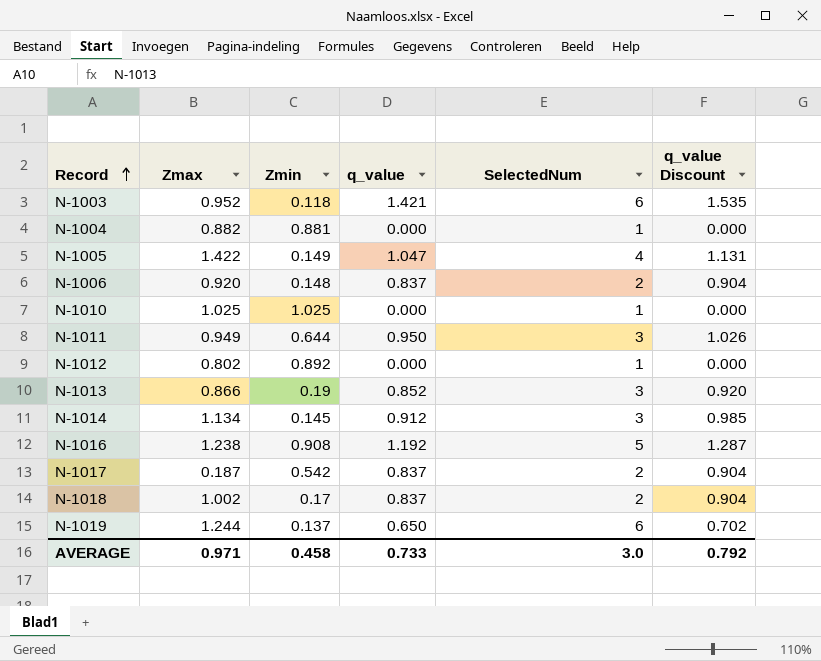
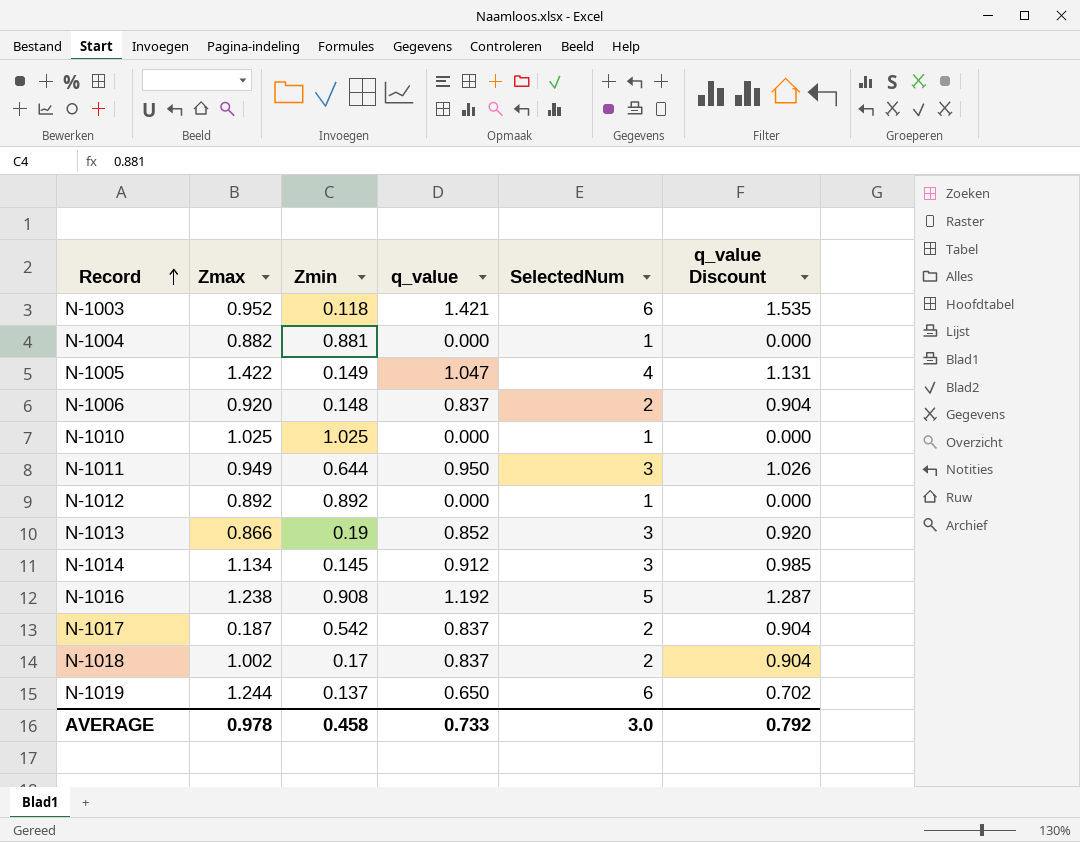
N-1012 | Zmax: 0.802 -> 0.892
AVERAGE | Zmax: 0.971 -> 0.978

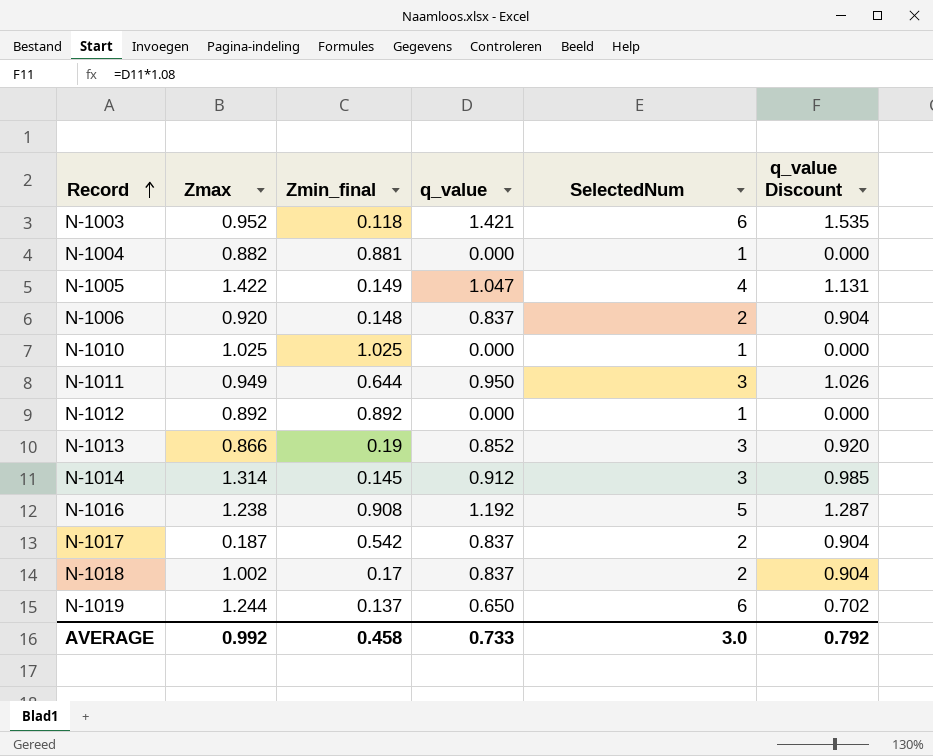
column name: Zmin -> Zmin_final
N-1014 | Zmax: 1.134 -> 1.314
AVERAGE | Zmax: 0.978 -> 0.992

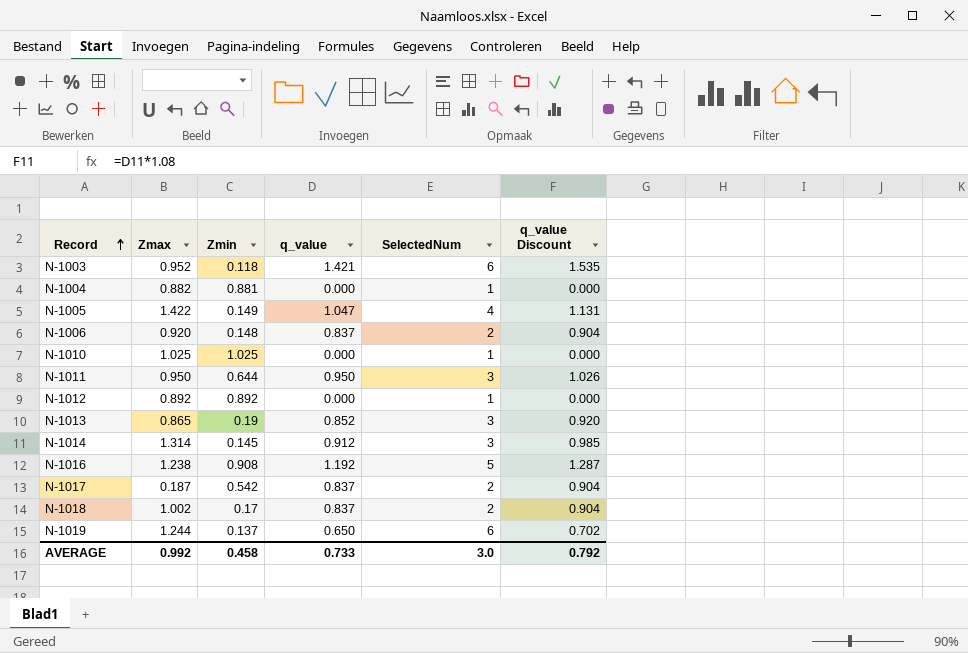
column name: Zmin_final -> Zmin
N-1011 | Zmax: 0.949 -> 0.950
N-1013 | Zmax: 0.866 -> 0.865

